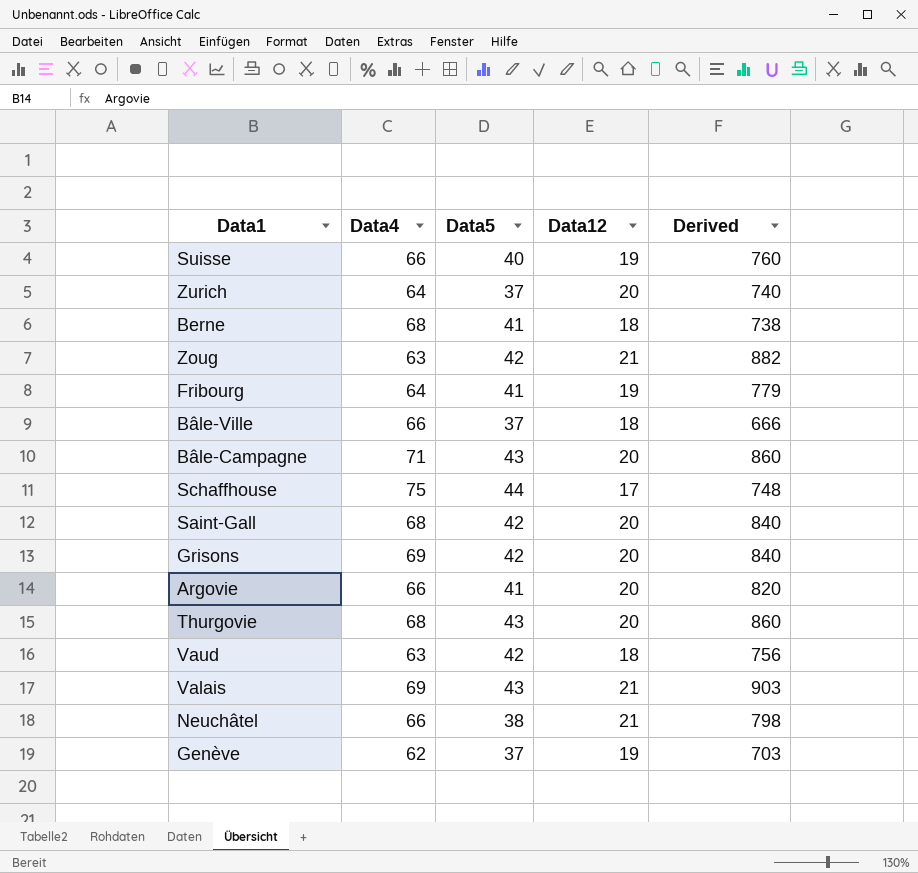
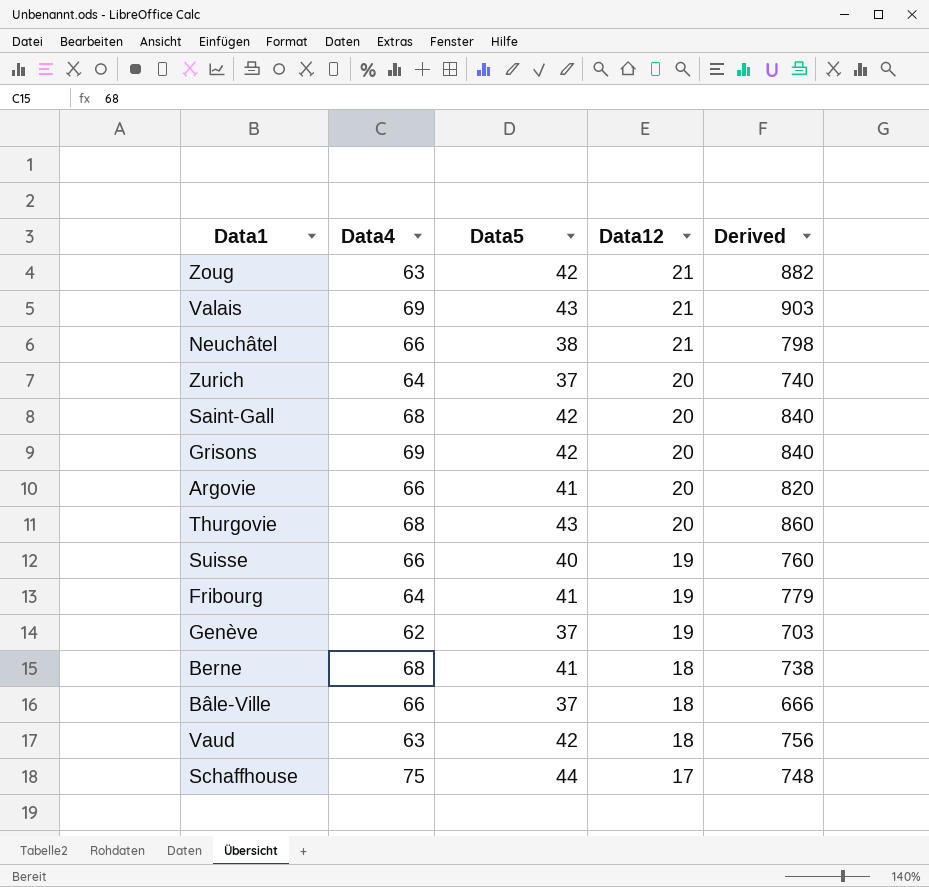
row order: none -> Data12 descending
row Bâle-Campagne: 71 | 43 | 20 | 860 -> none

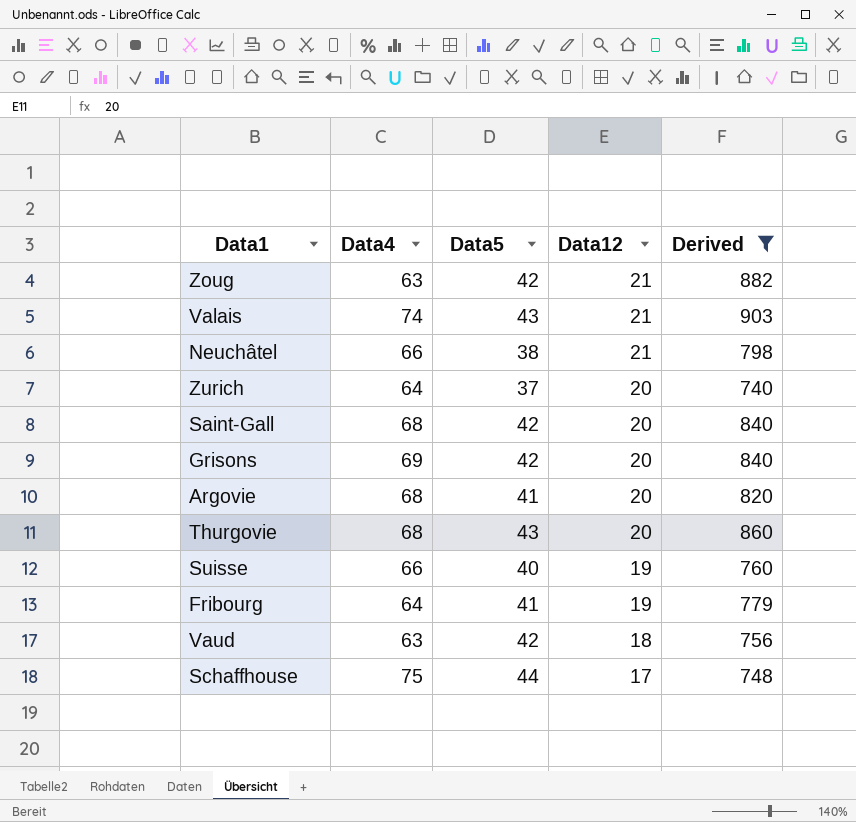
filter: none -> Derived >= 740
Valais | Data4: 69 -> 74
Argovie | Data4: 66 -> 68

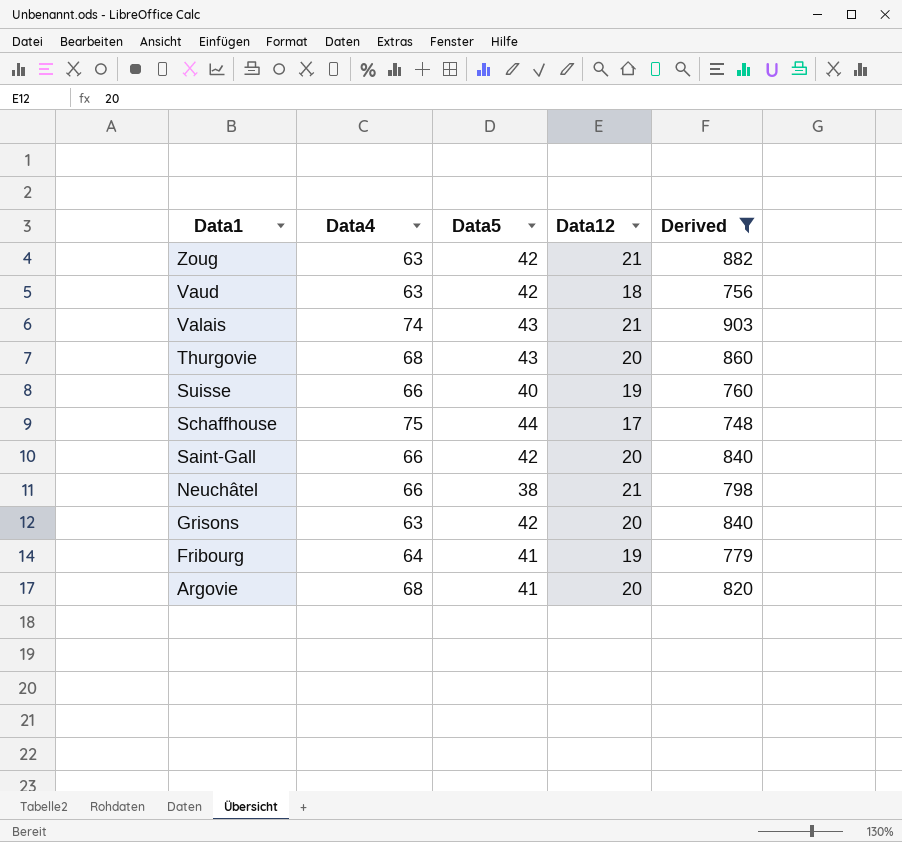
row order: Data12 descending -> Data1 descending
row Zurich: 64 | 37 | 20 | 740 -> none
Saint-Gall | Data4: 68 -> 66
Grisons | Data4: 69 -> 63

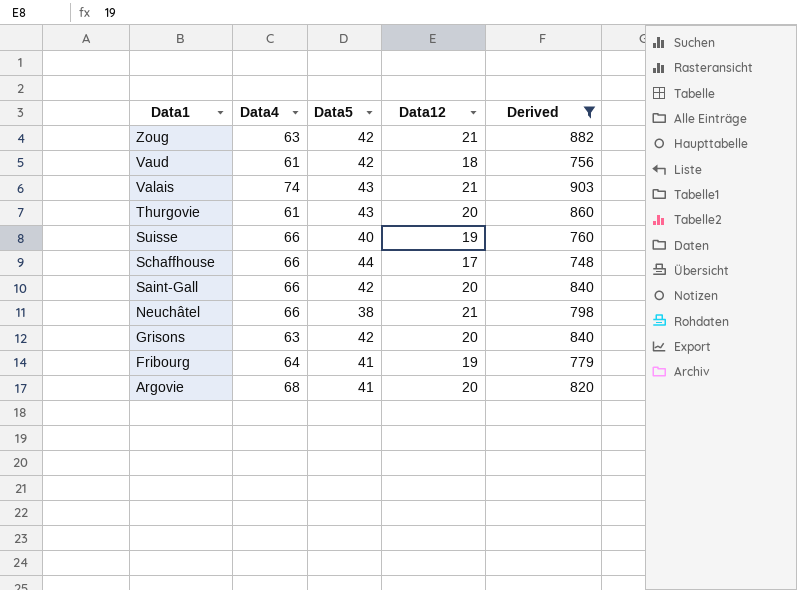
Vaud | Data4: 63 -> 61
Thurgovie | Data4: 68 -> 61
Schaffhouse | Data4: 75 -> 66

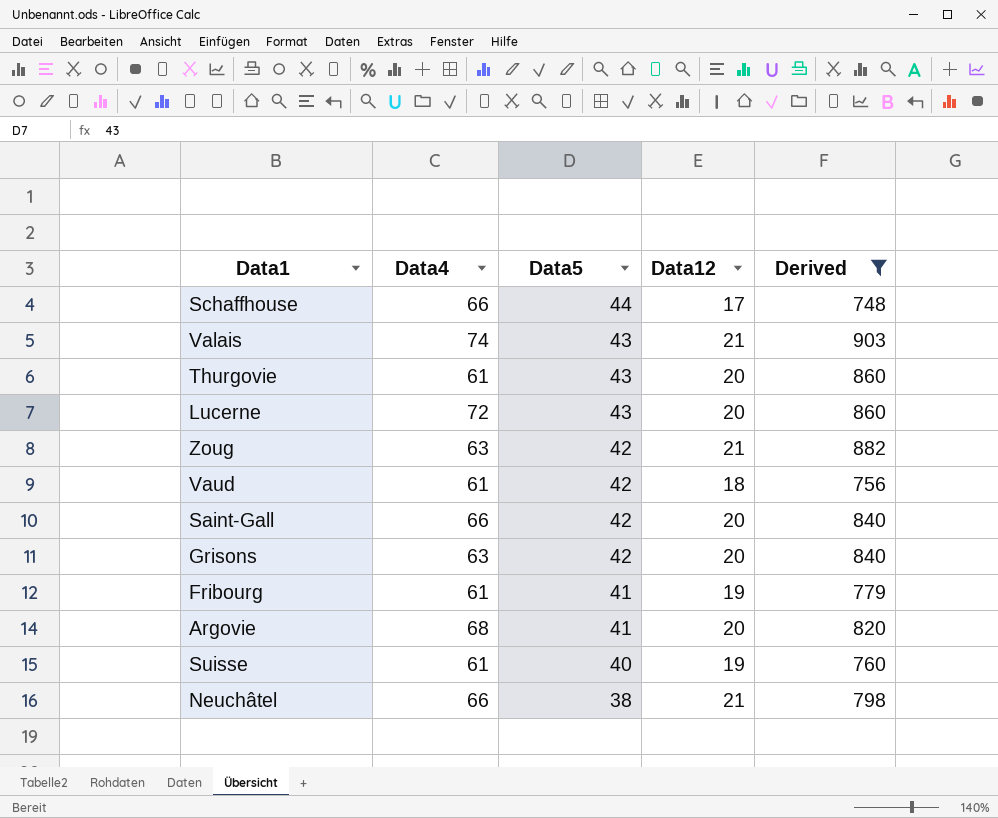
row order: Data1 descending -> Data5 descending
row Lucerne: none -> 72 | 43 | 20 | 860
Fribourg | Data4: 64 -> 61
Suisse | Data4: 66 -> 61

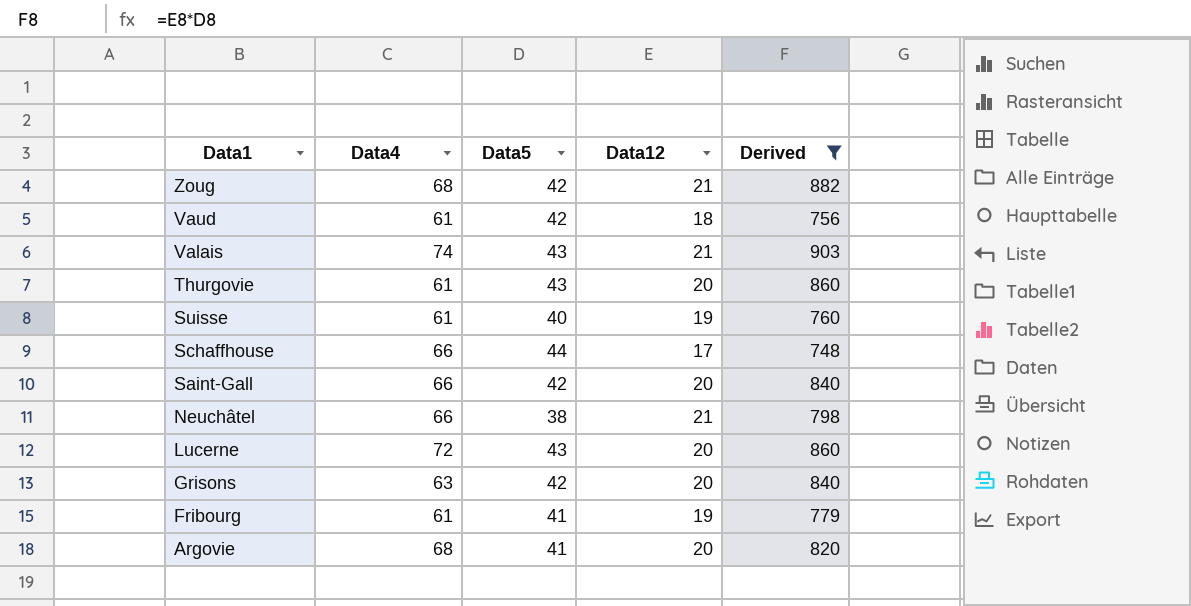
row order: Data5 descending -> Data1 descending
Zoug | Data4: 63 -> 68

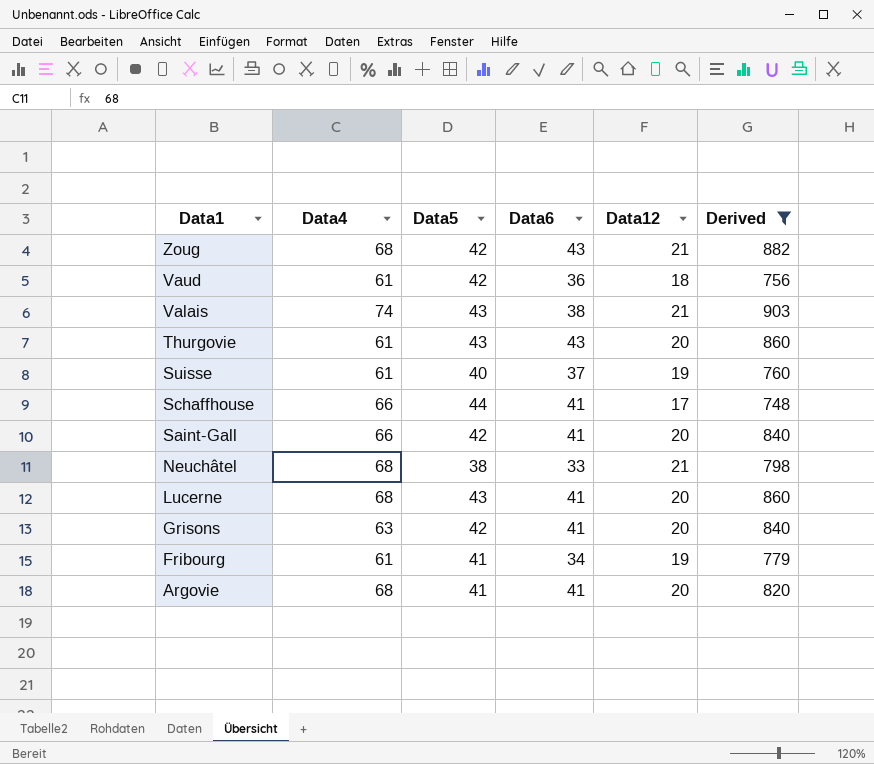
column Data6 | position: none -> 4
Neuchâtel | Data4: 66 -> 68
Lucerne | Data4: 72 -> 68

